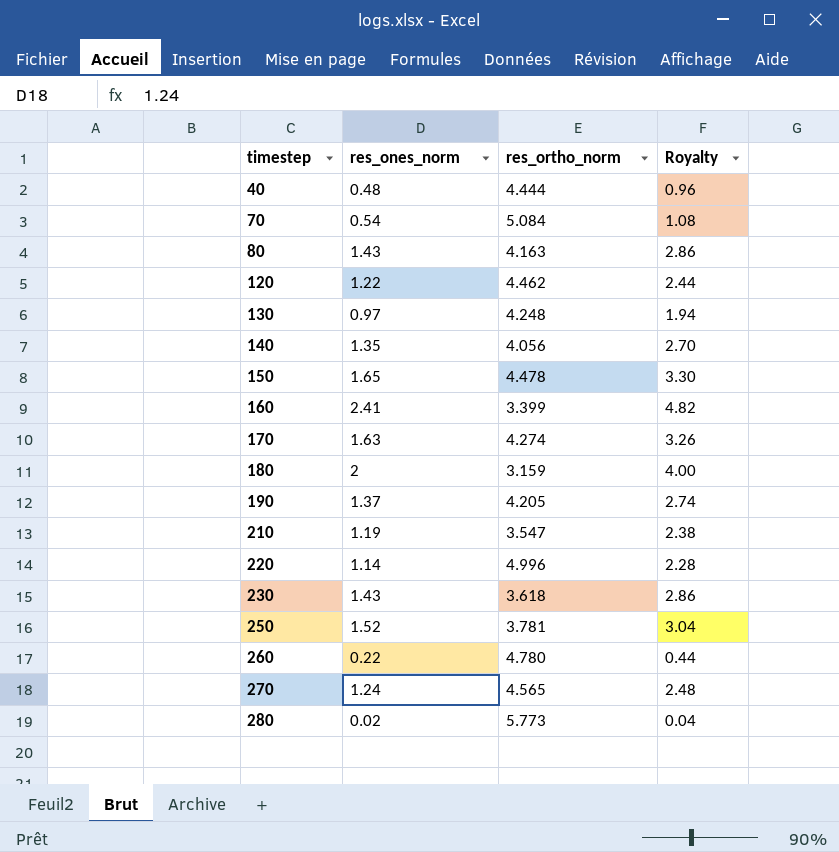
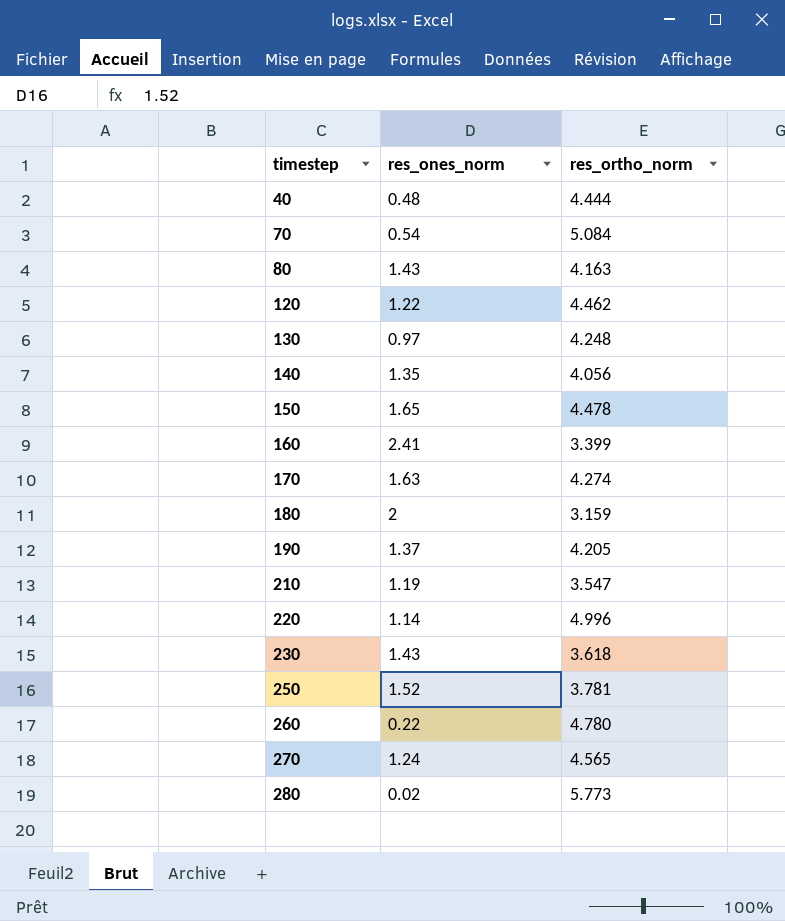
column Royalty | formula: [res_ones_norm] * 2 -> none

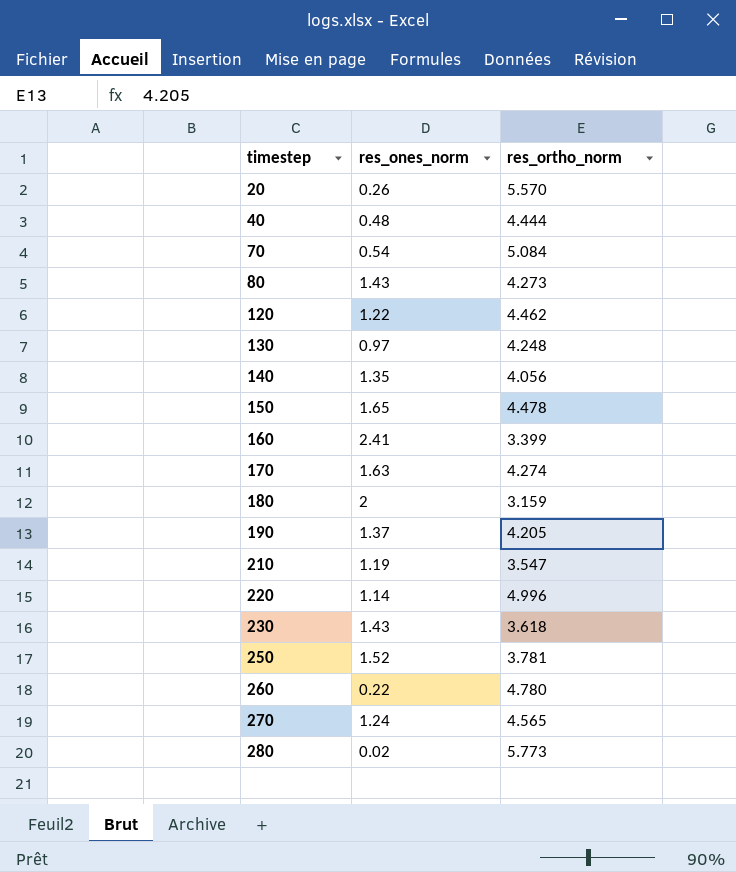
row 20: none -> 0.26 | 5.570
80 | res_ortho_norm: 4.163 -> 4.273

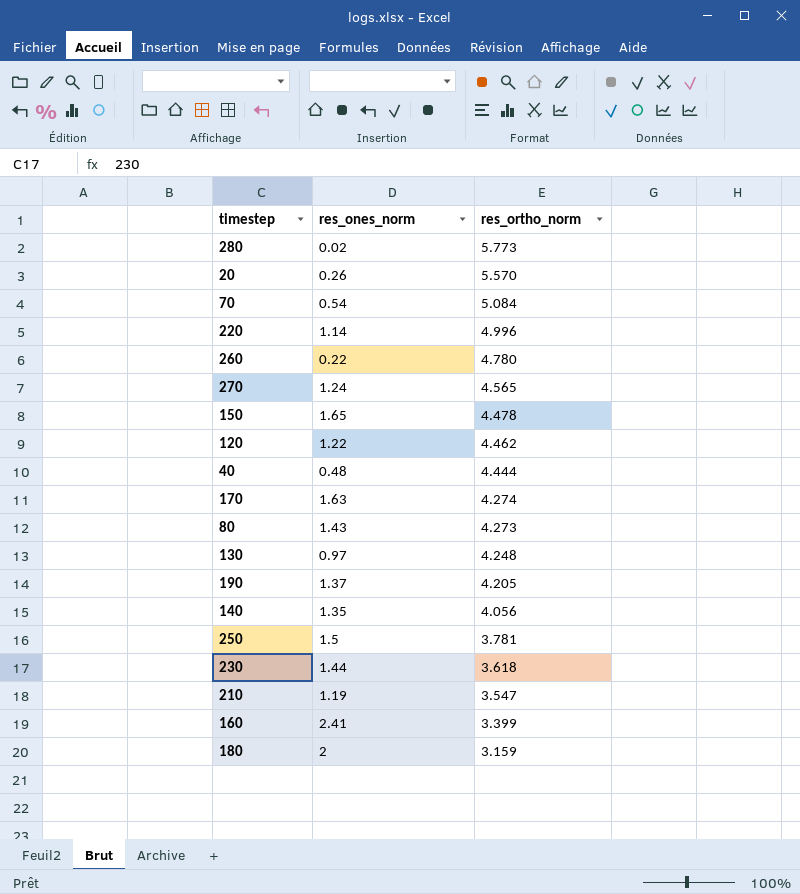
row order: timestep ascending -> res_ortho_norm descending
250 | res_ones_norm: 1.52 -> 1.5
230 | res_ones_norm: 1.43 -> 1.44

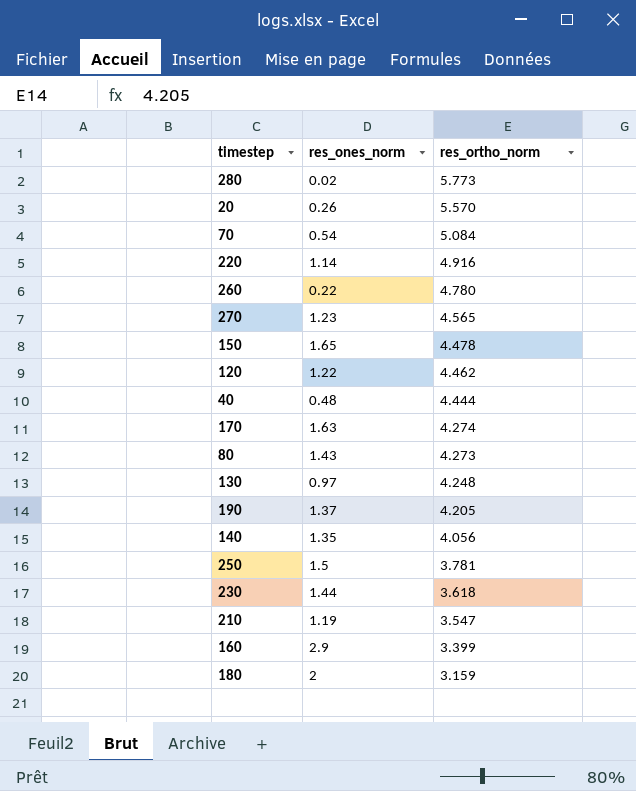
220 | res_ortho_norm: 4.996 -> 4.916
270 | res_ones_norm: 1.24 -> 1.23
160 | res_ones_norm: 2.41 -> 2.9

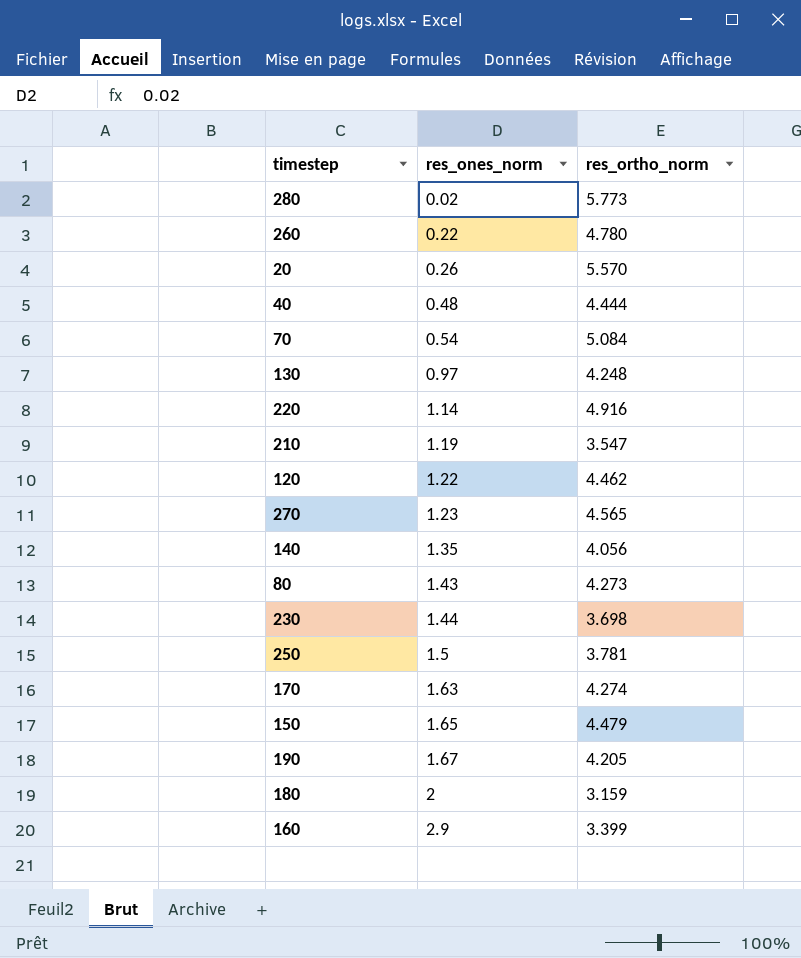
row order: res_ortho_norm descending -> res_ones_norm ascending
230 | res_ortho_norm: 3.618 -> 3.698
150 | res_ortho_norm: 4.478 -> 4.479
190 | res_ones_norm: 1.37 -> 1.67

